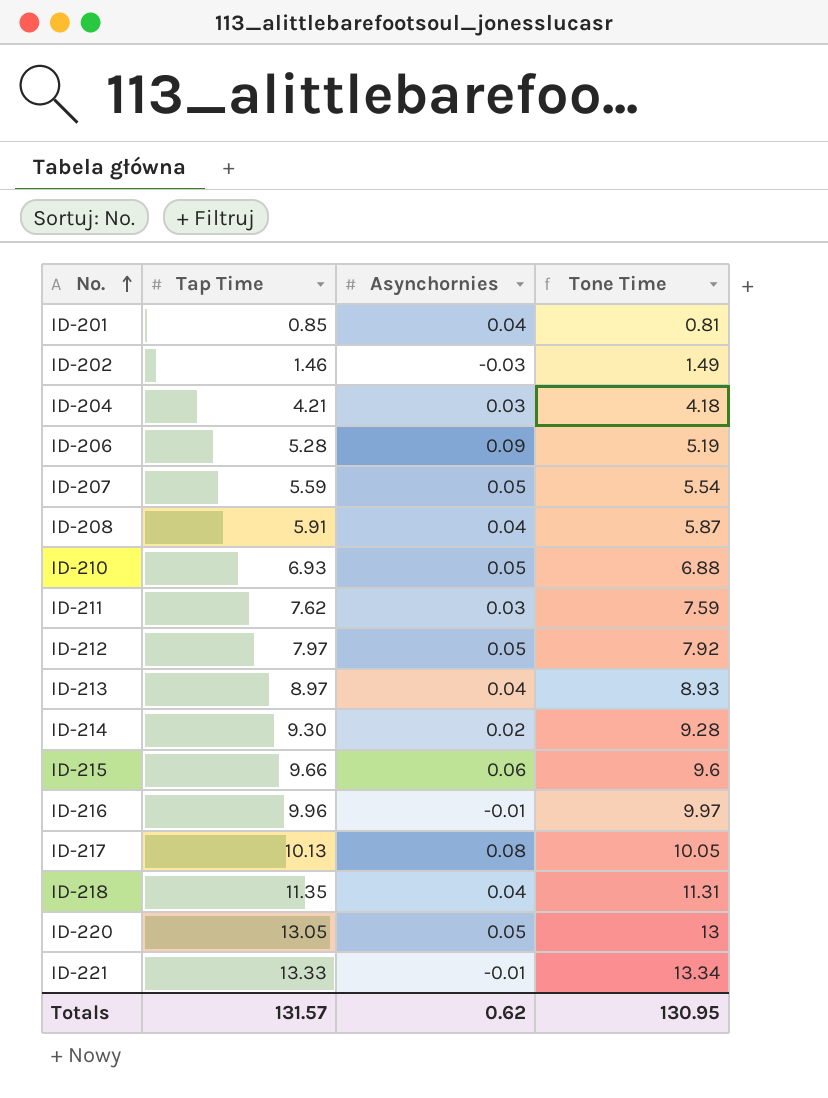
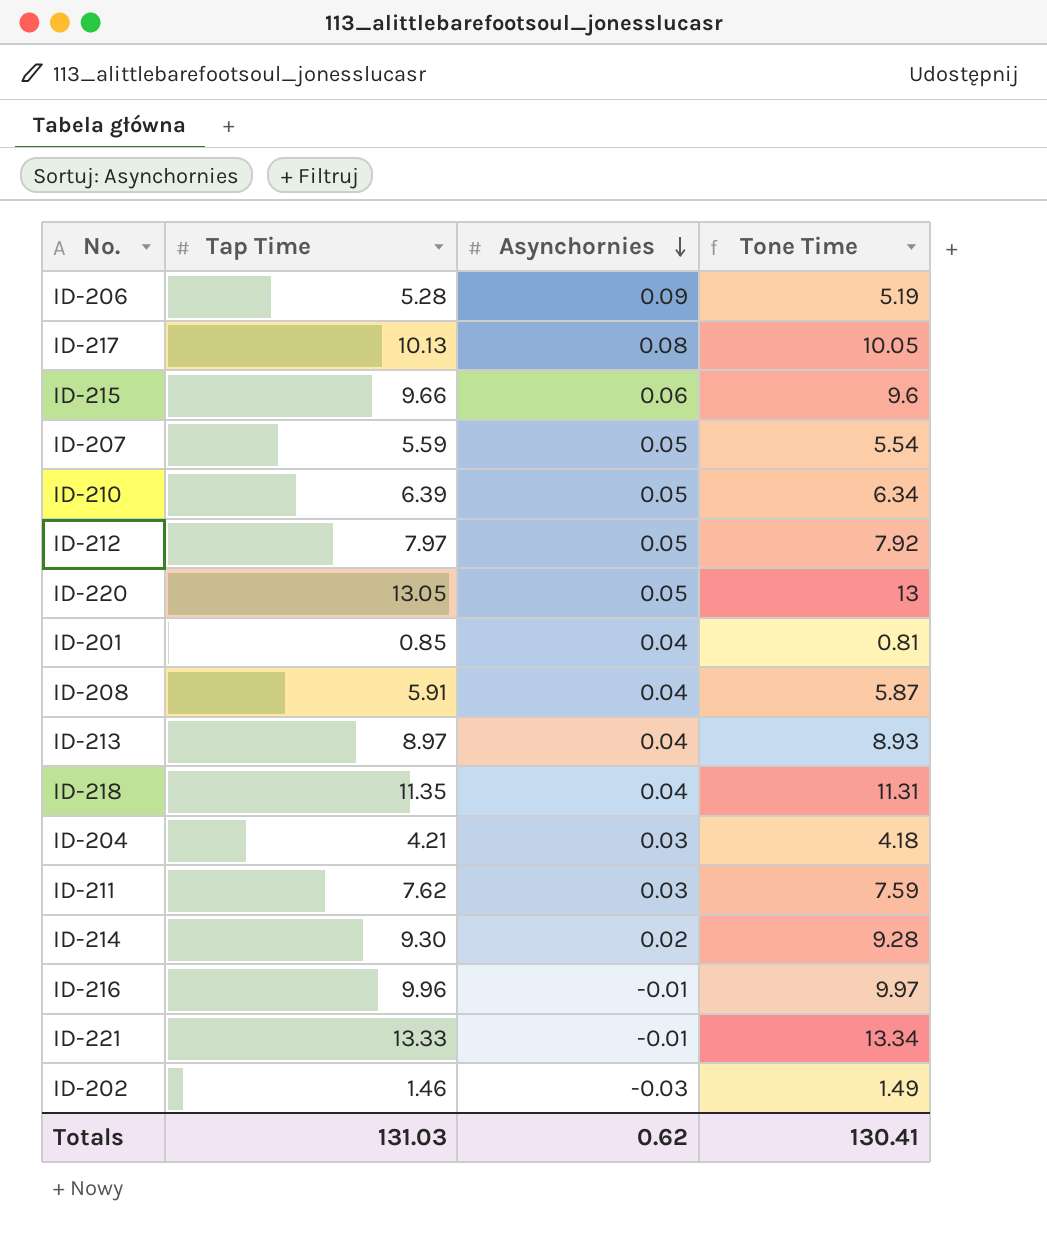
row order: No. ascending -> Asynchornies descending
ID-210 | Tap Time: 6.93 -> 6.39
ID-210 | Tone Time: 6.88 -> 6.34
Totals | Tap Time: 131.57 -> 131.03
Totals | Tone Time: 130.95 -> 130.41

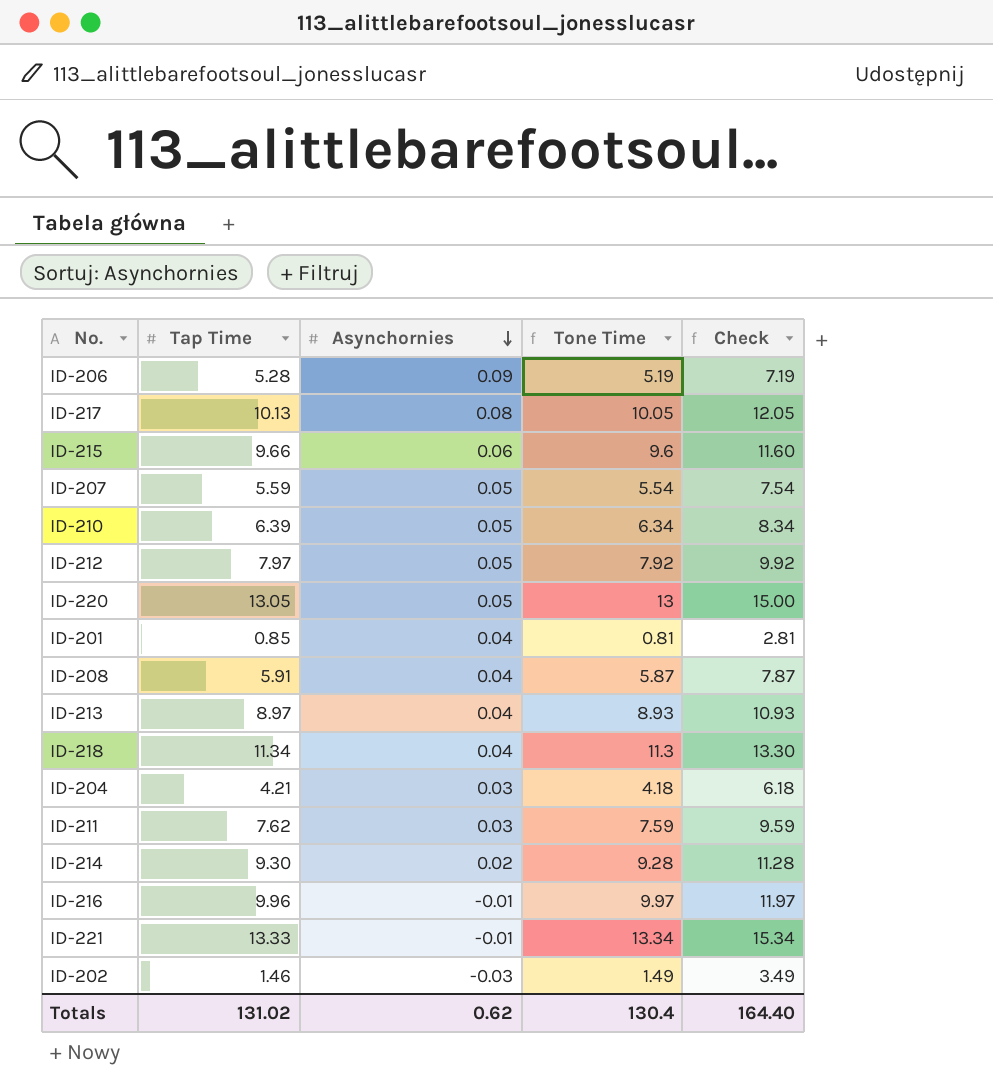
column Check | formula: none -> [Tone Time] + 2
ID-218 | Tap Time: 11.35 -> 11.34
ID-218 | Tone Time: 11.31 -> 11.3
Totals | Tap Time: 131.03 -> 131.02
Totals | Tone Time: 130.41 -> 130.4

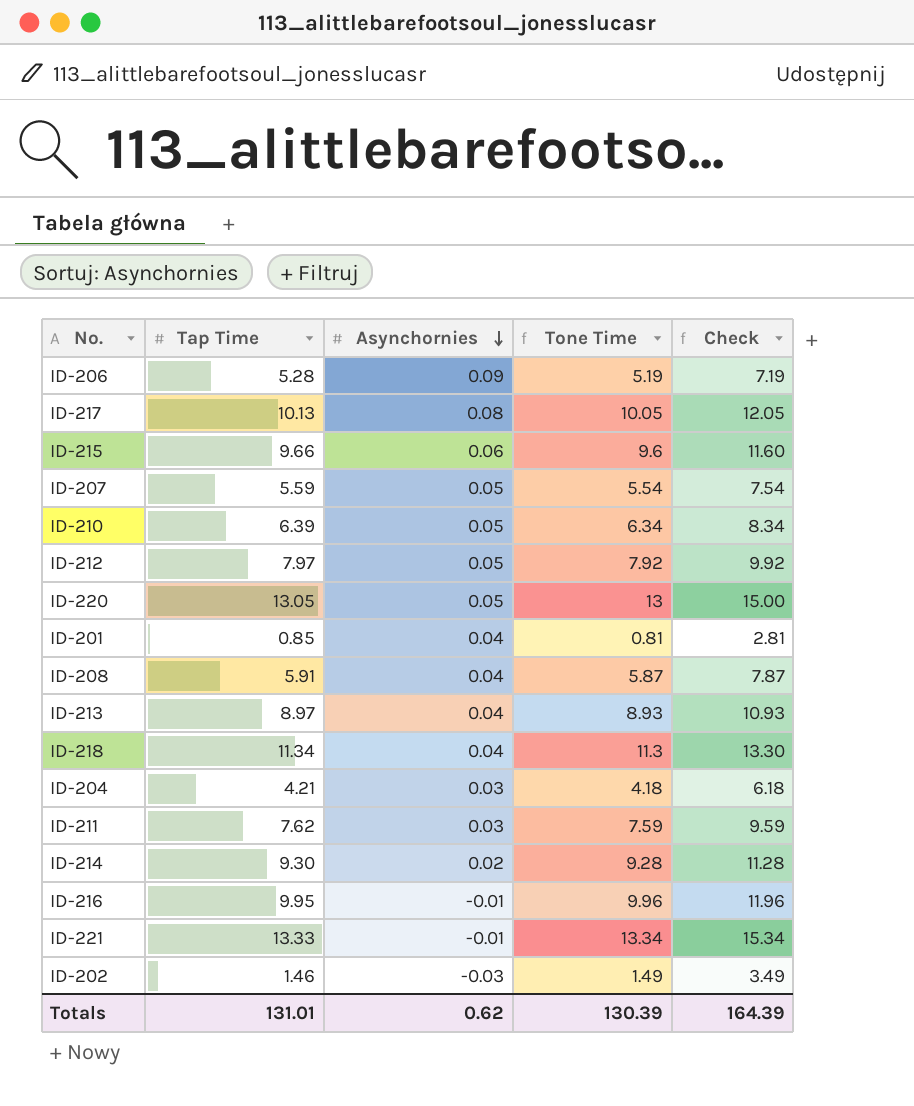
ID-216 | Tap Time: 9.96 -> 9.95
ID-216 | Tone Time: 9.97 -> 9.96
ID-216 | Check: 11.97 -> 11.96
Totals | Tap Time: 131.02 -> 131.01
Totals | Tone Time: 130.4 -> 130.39
Totals | Check: 164.40 -> 164.39

